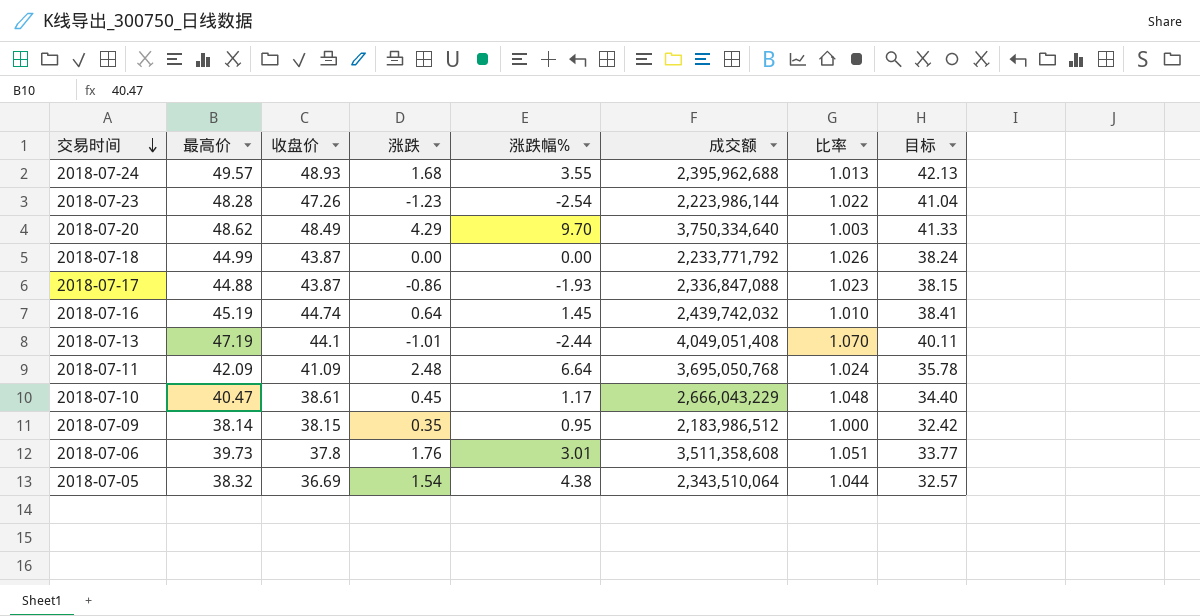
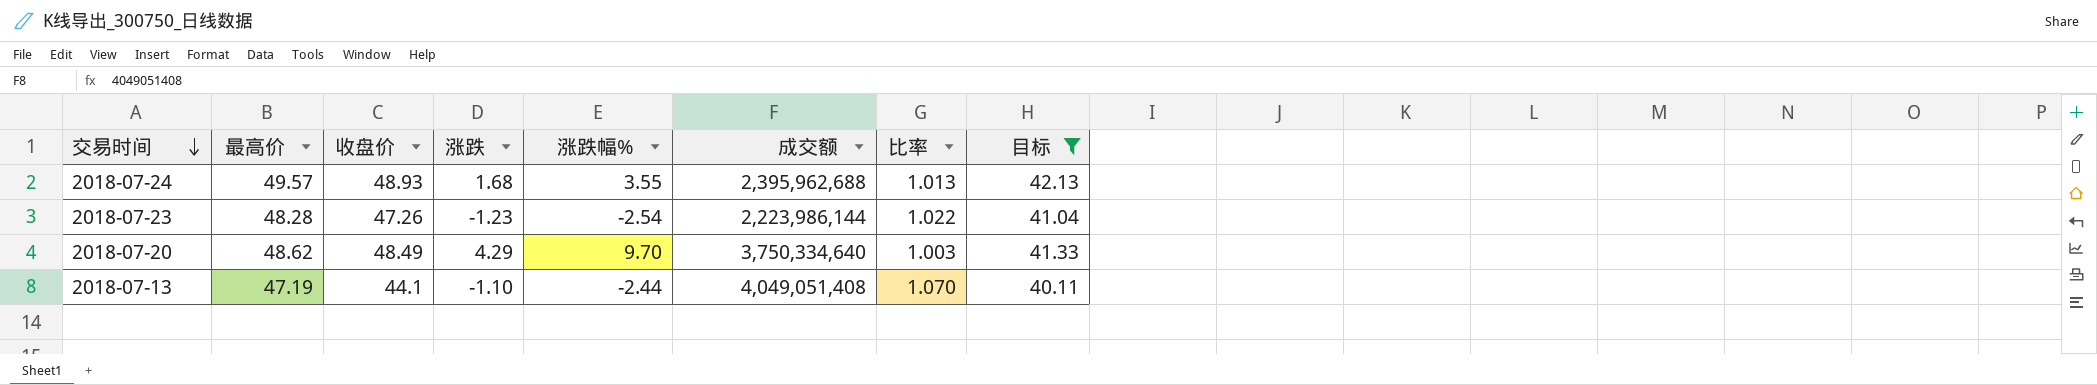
filter: none -> 目标 >= 40.11
2018-07-13 | 涨跌: -1.01 -> -1.10

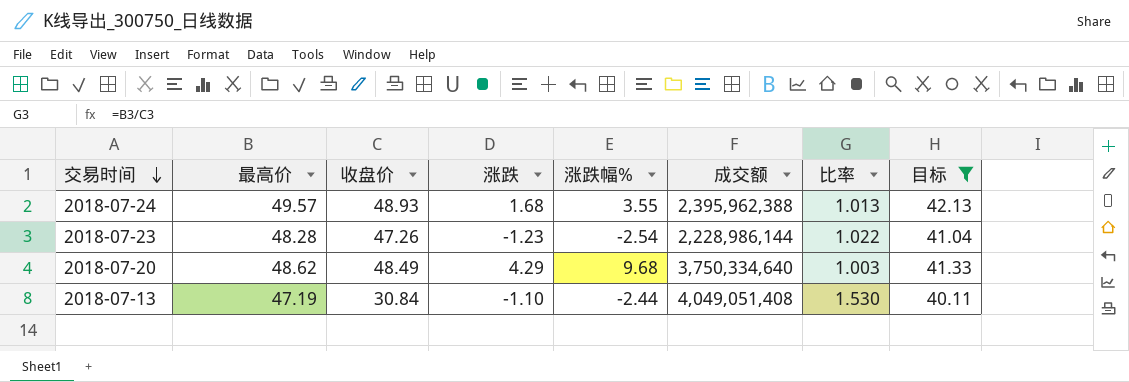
2018-07-24 | 成交额: 2,395,962,688 -> 2,395,962,388
2018-07-23 | 成交额: 2,223,986,144 -> 2,228,986,144
2018-07-20 | 涨跌幅%: 9.70 -> 9.68
2018-07-13 | 收盘价: 44.1 -> 30.84
2018-07-13 | 比率: 1.070 -> 1.530

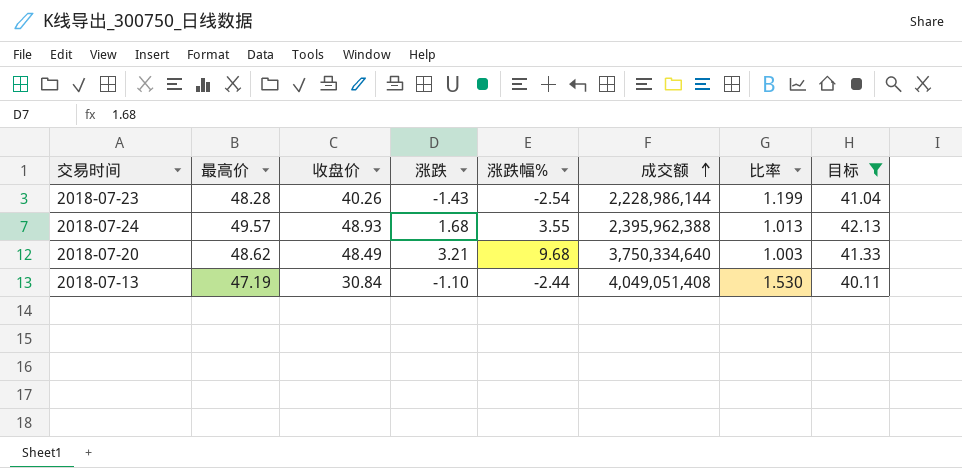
row order: 交易时间 descending -> 成交额 ascending
2018-07-23 | 收盘价: 47.26 -> 40.26
2018-07-23 | 涨跌: -1.23 -> -1.43
2018-07-23 | 比率: 1.022 -> 1.199
2018-07-20 | 涨跌: 4.29 -> 3.21

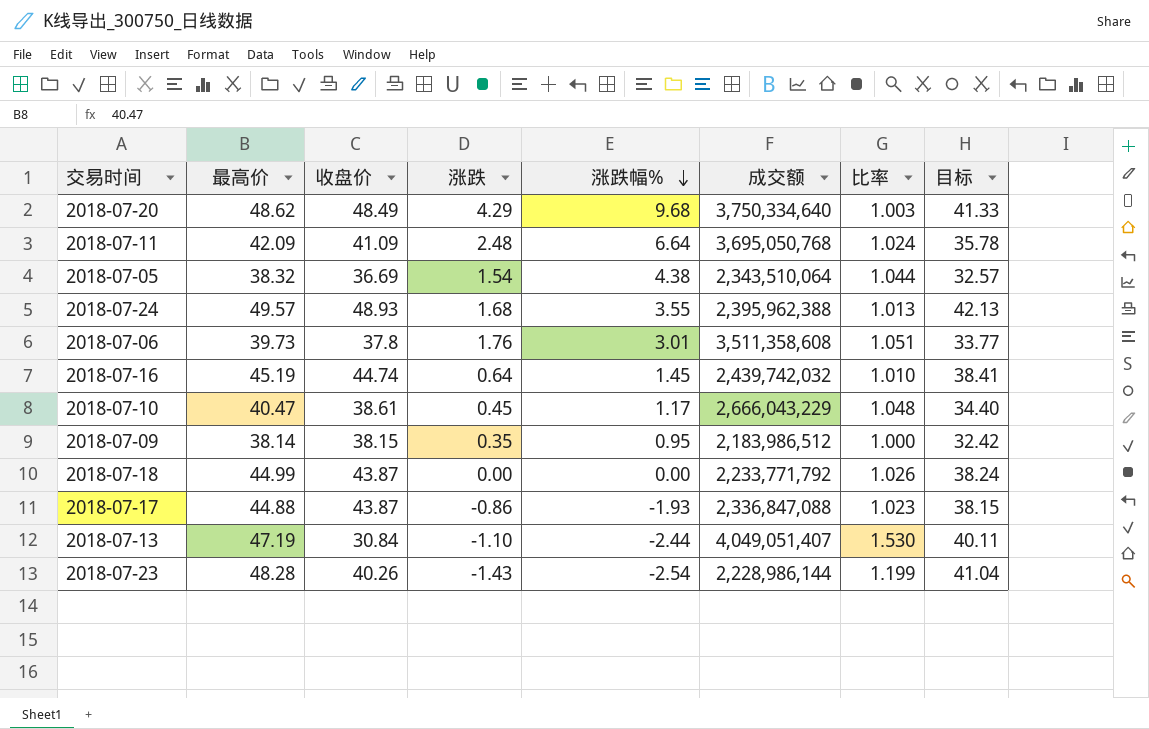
filter: 目标 >= 40.11 -> none
row order: 成交额 ascending -> 涨跌幅% descending
2018-07-20 | 涨跌: 3.21 -> 4.29
2018-07-13 | 成交额: 4,049,051,408 -> 4,049,051,407

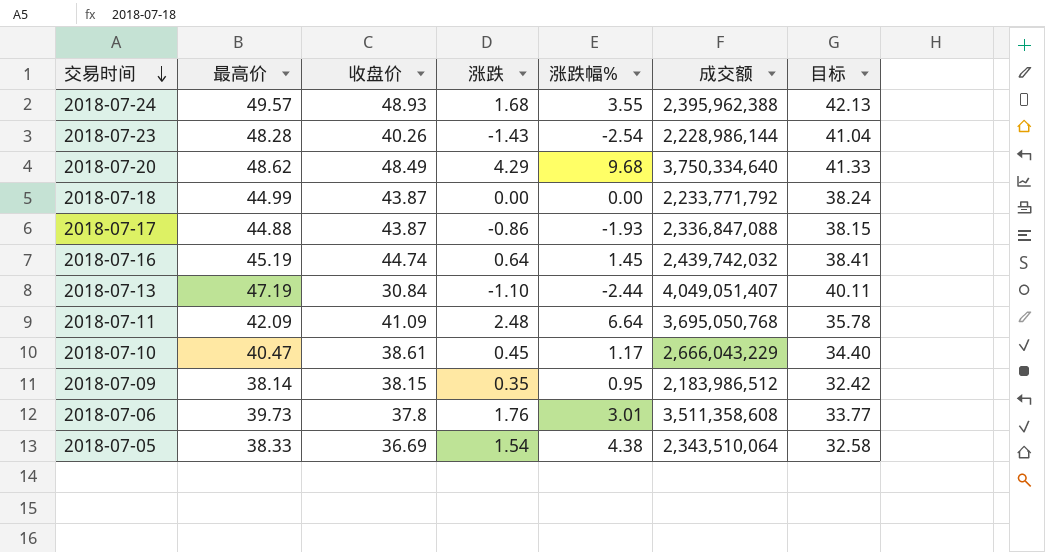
row order: 涨跌幅% descending -> 交易时间 descending
column 比率 | formula: [最高价] / [收盘价] -> none
2018-07-05 | 最高价: 38.32 -> 38.33
2018-07-05 | 目标: 32.57 -> 32.58

